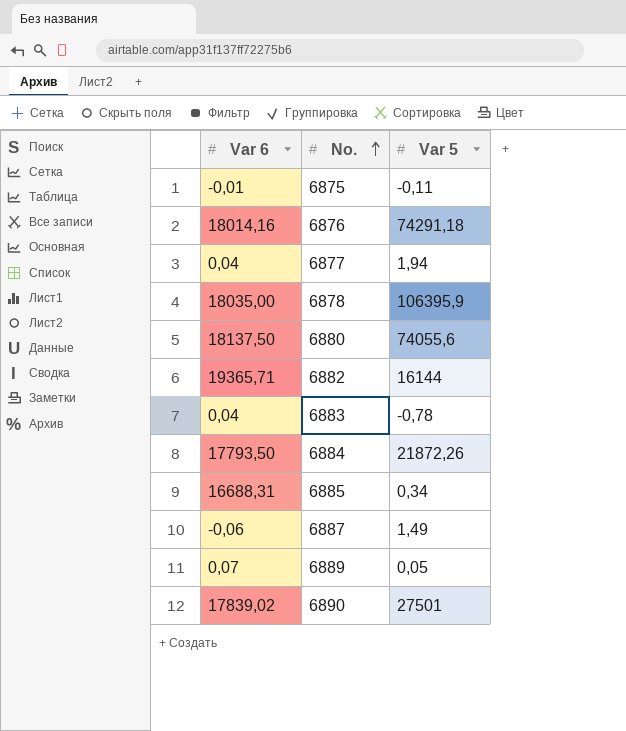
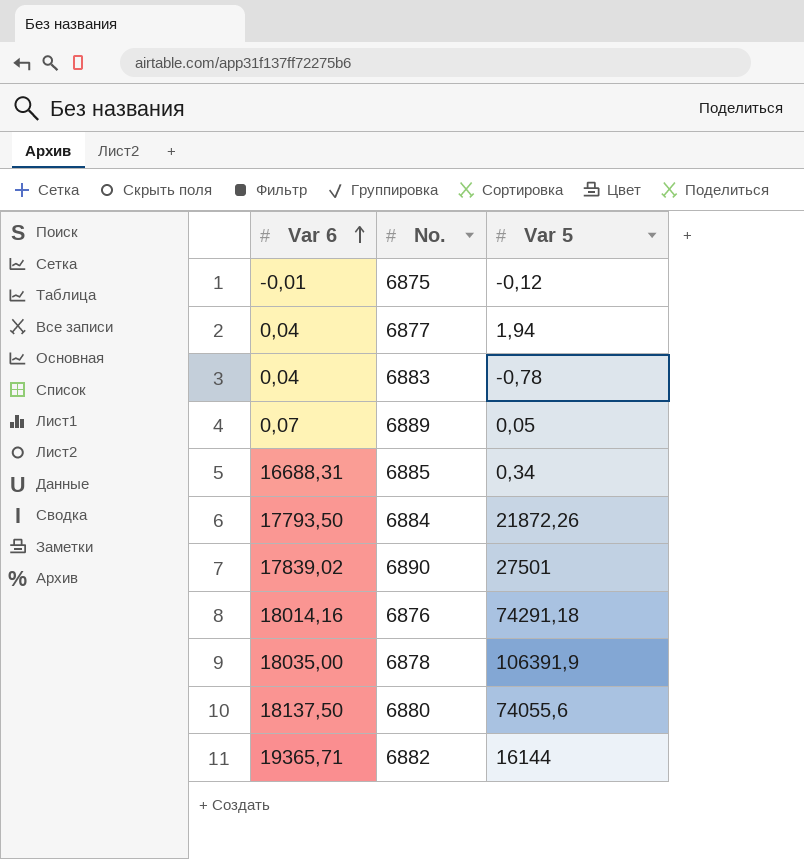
row order: No. ascending -> Var 6 ascending
row 6887: -0,06 | 1,49 -> none
6875 | Var 5: -0,11 -> -0,12
6878 | Var 5: 106395,9 -> 106391,9

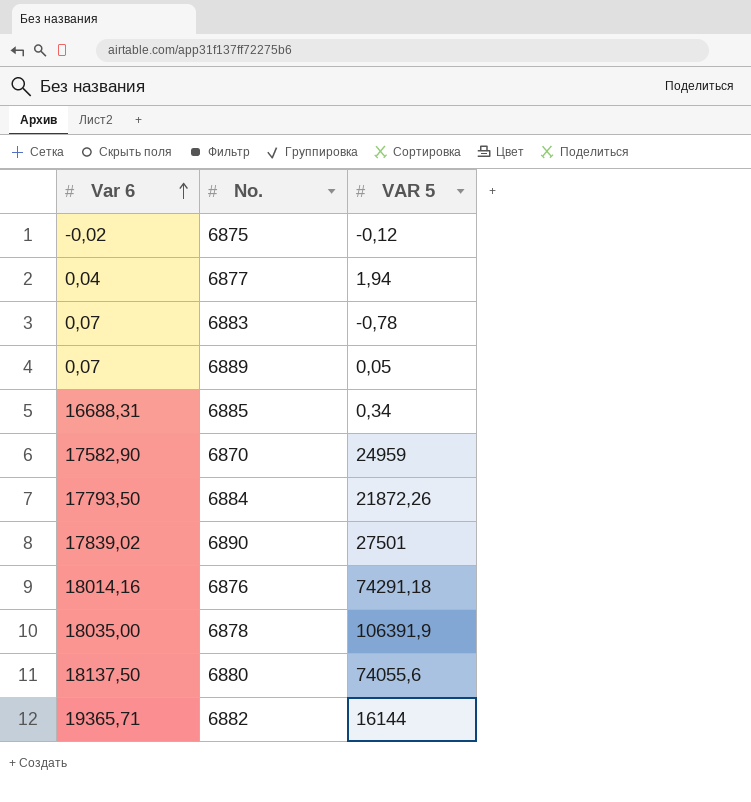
column name: Var 5 -> VAR 5
6875 | Var 6: -0,01 -> -0,02
6883 | Var 6: 0,04 -> 0,07
row 6870: none -> 17582,90 | 24959

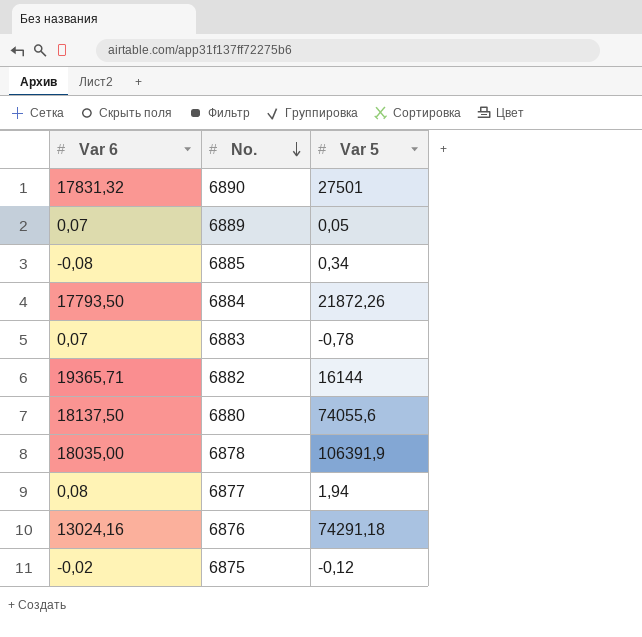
row order: Var 6 ascending -> No. descending
column name: VAR 5 -> Var 5
row 6870: 17582,90 | 24959 -> none
6890 | Var 6: 17839,02 -> 17831,32
6885 | Var 6: 16688,31 -> -0,08
6877 | Var 6: 0,04 -> 0,08
6876 | Var 6: 18014,16 -> 13024,16

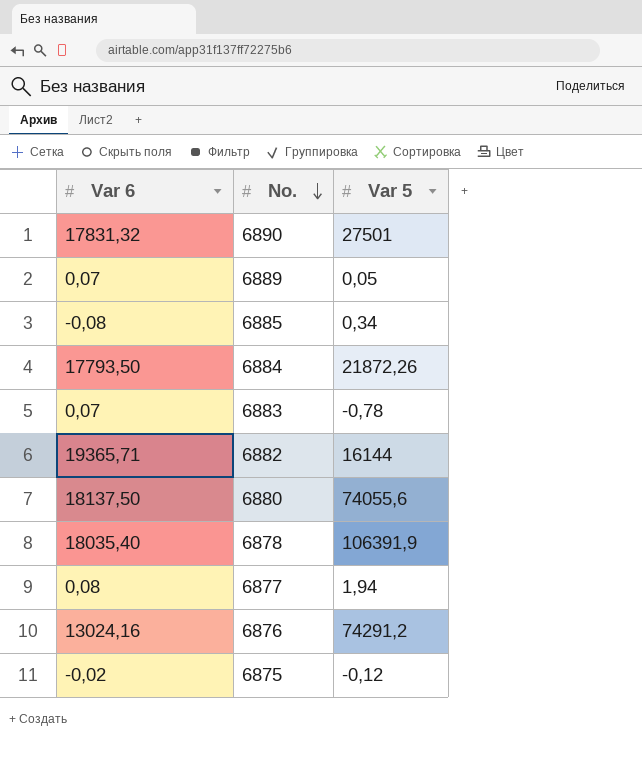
6878 | Var 6: 18035,00 -> 18035,40
6876 | Var 5: 74291,18 -> 74291,2

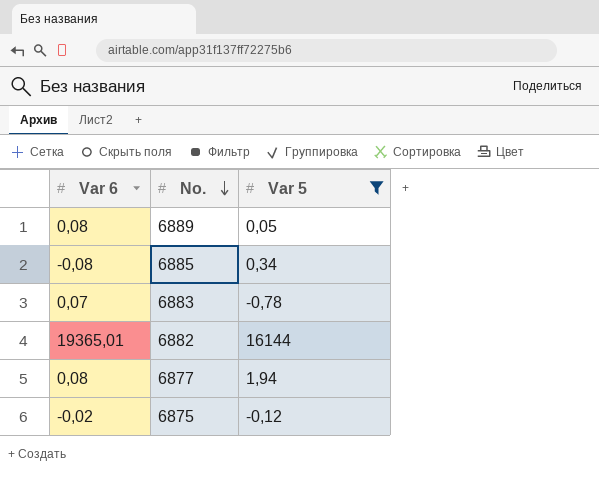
filter: none -> Var 5 <= 16144
6889 | Var 6: 0,07 -> 0,08
6882 | Var 6: 19365,71 -> 19365,01

